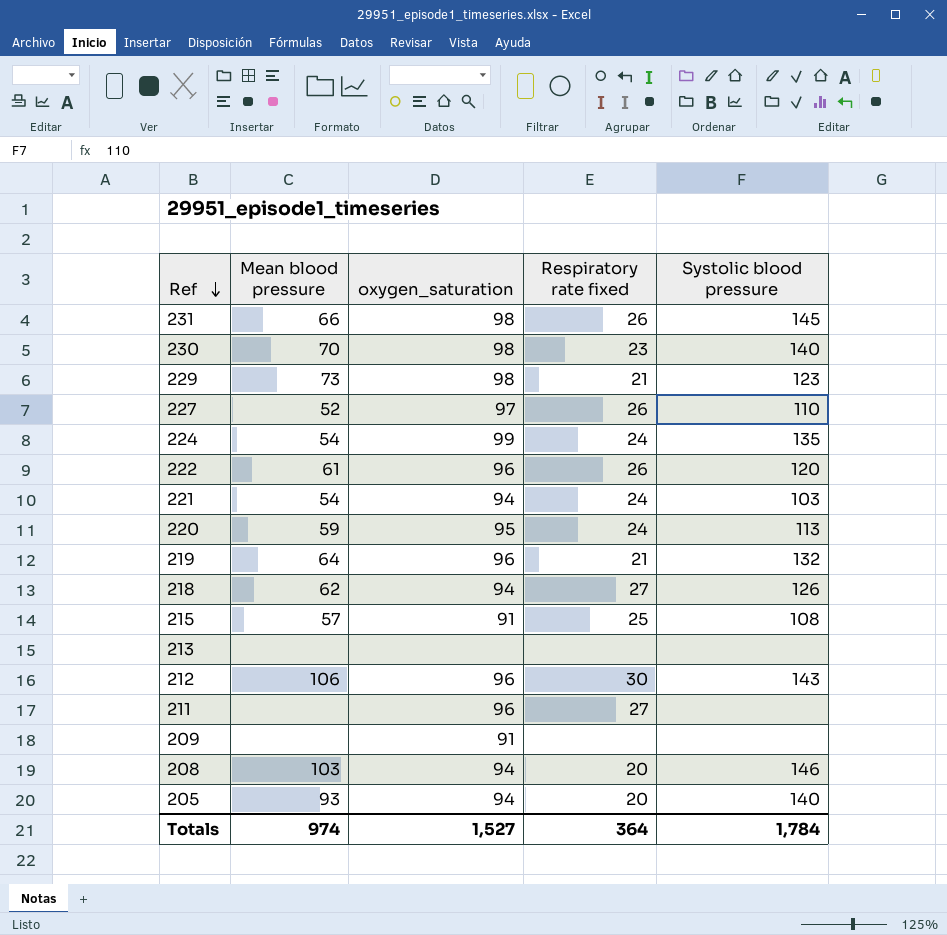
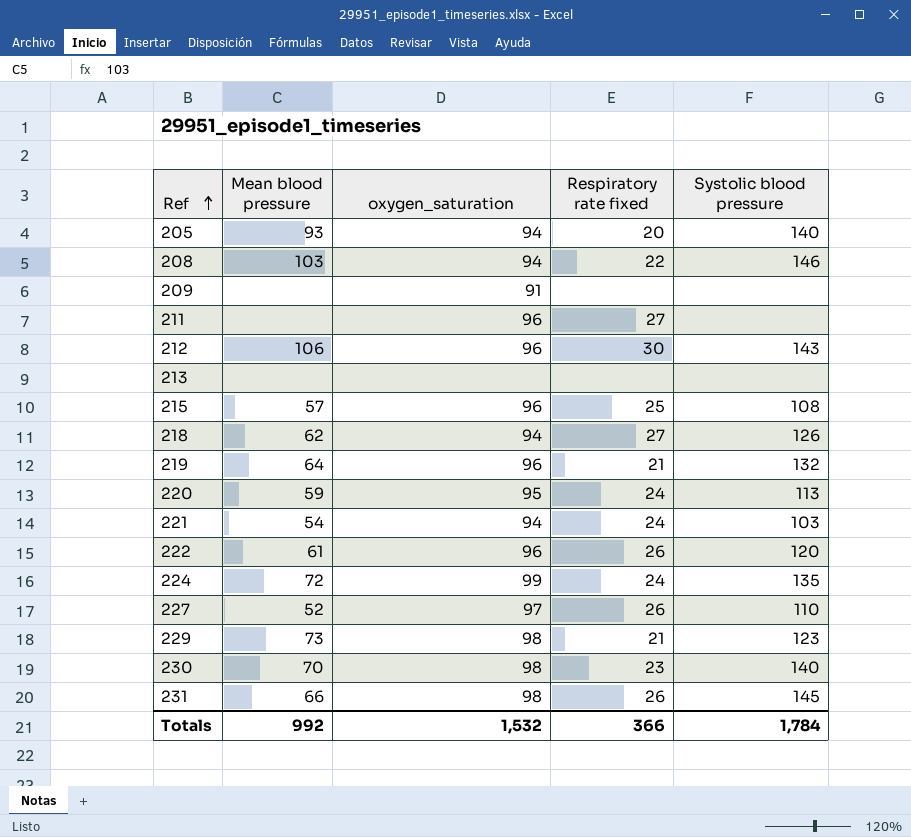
row order: Ref descending -> Ref ascending
208 | Respiratory rate fixed: 20 -> 22
215 | oxygen_saturation: 91 -> 96
224 | Mean blood pressure: 54 -> 72
Totals | Mean blood pressure: 974 -> 992
Totals | oxygen_saturation: 1,527 -> 1,532
Totals | Respiratory rate fixed: 364 -> 366

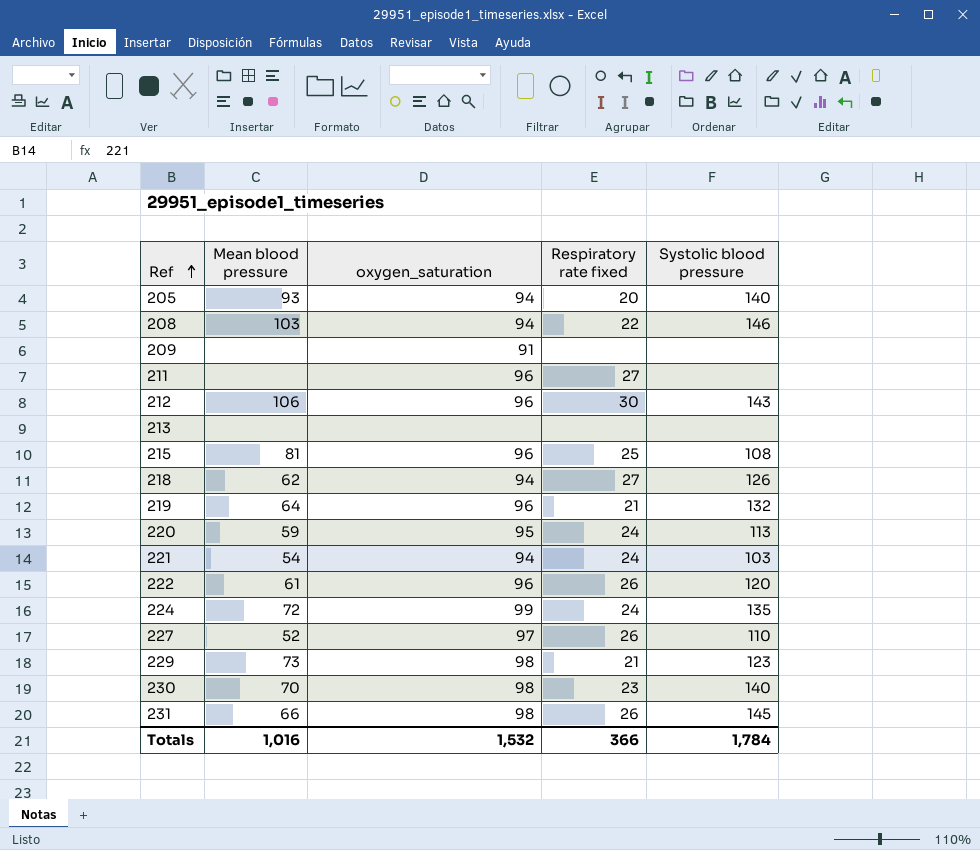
215 | Mean blood pressure: 57 -> 81
Totals | Mean blood pressure: 992 -> 1,016

